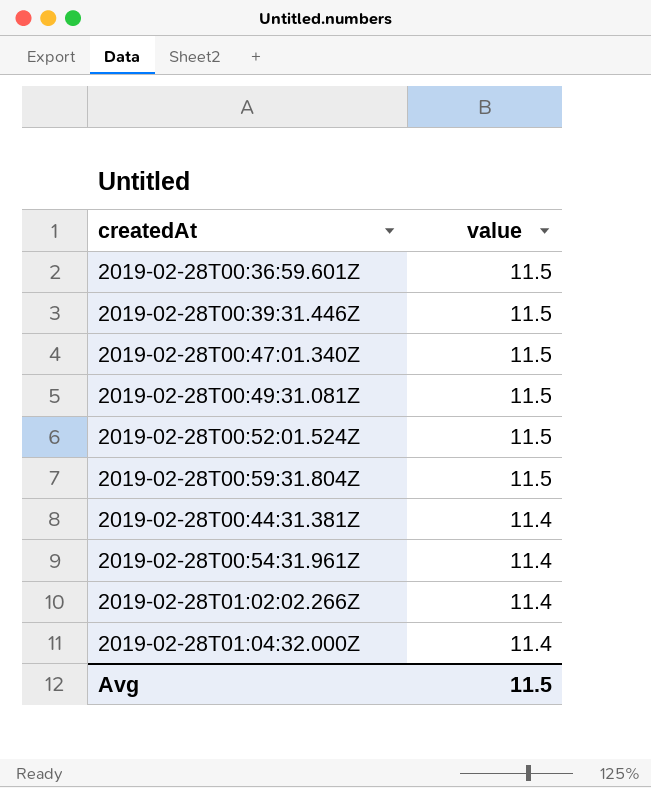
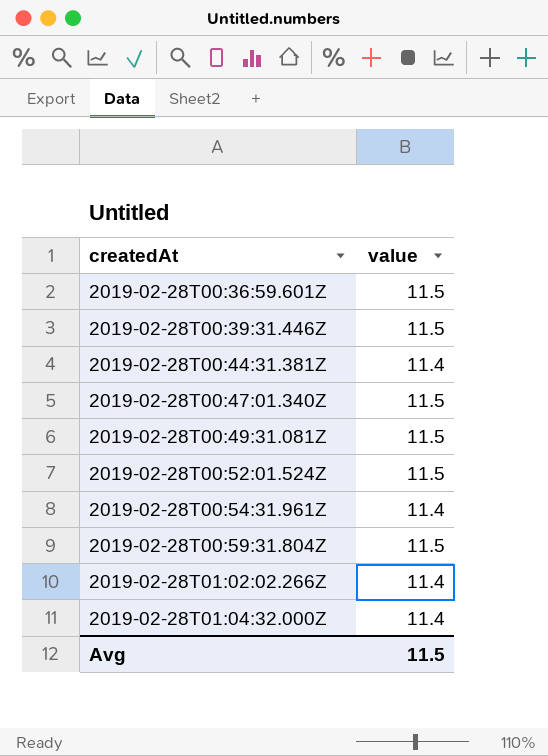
row order: value descending -> createdAt ascending

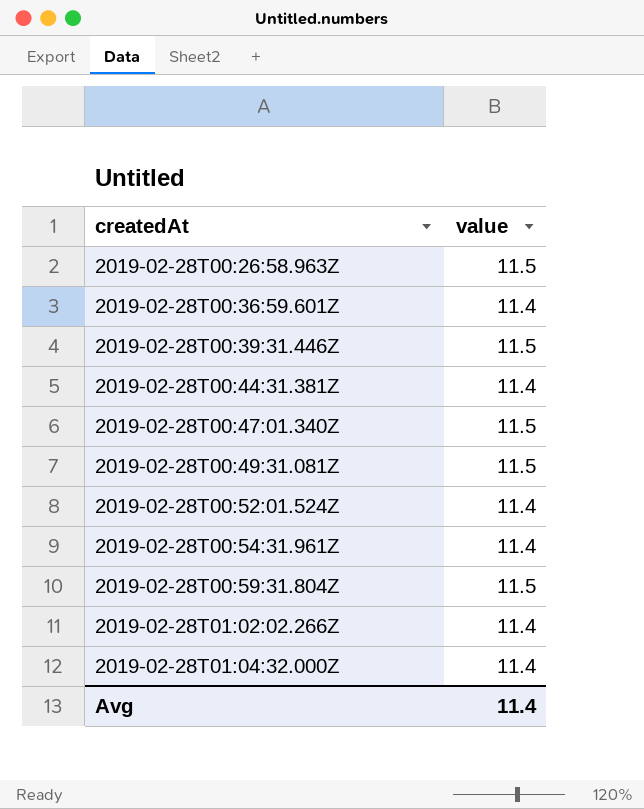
row 2019-02-28T00:26:58.963Z: none -> 11.5
2019-02-28T00:36:59.601Z | value: 11.5 -> 11.4
2019-02-28T00:52:01.524Z | value: 11.5 -> 11.4
Avg | value: 11.5 -> 11.4

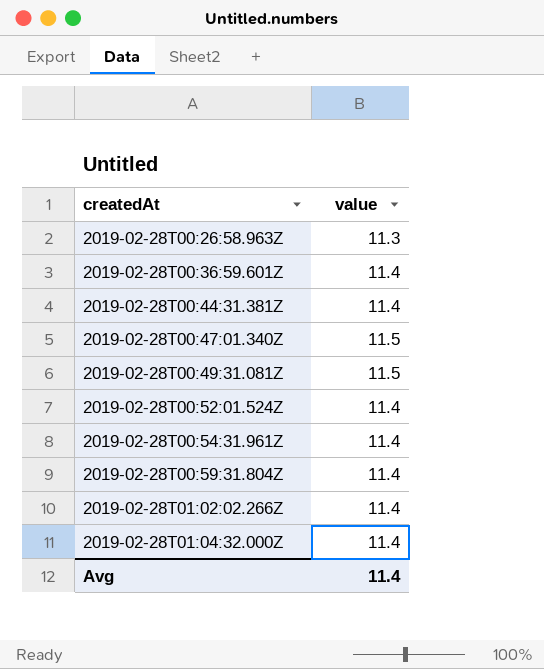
row 2019-02-28T00:39:31.446Z: 11.5 -> none
2019-02-28T00:26:58.963Z | value: 11.5 -> 11.3
2019-02-28T00:59:31.804Z | value: 11.5 -> 11.4

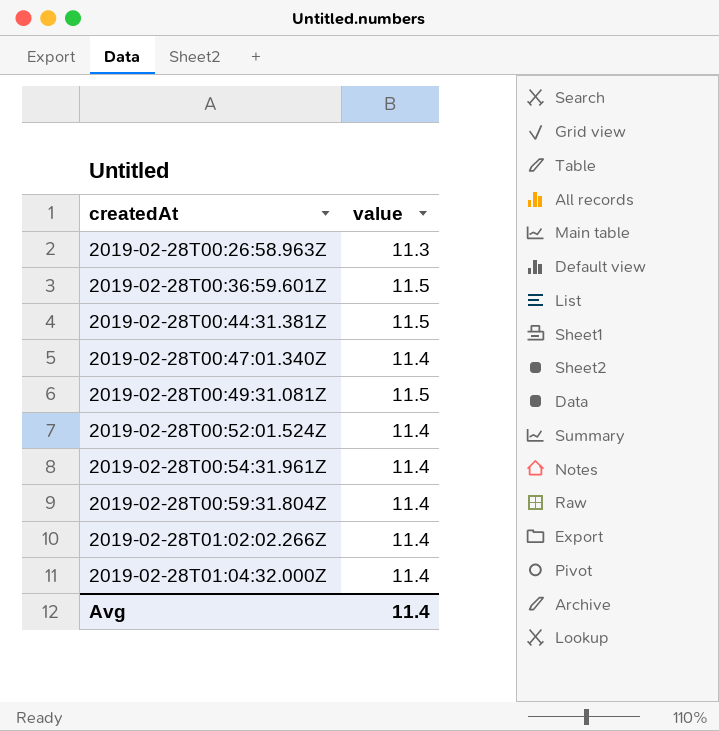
2019-02-28T00:36:59.601Z | value: 11.4 -> 11.5
2019-02-28T00:44:31.381Z | value: 11.4 -> 11.5
2019-02-28T00:47:01.340Z | value: 11.5 -> 11.4

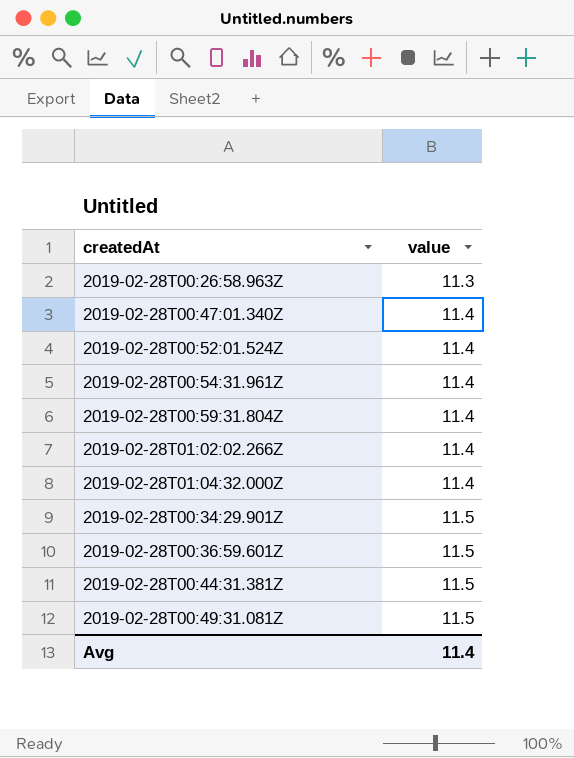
row order: createdAt ascending -> value ascending
row 2019-02-28T00:34:29.901Z: none -> 11.5

